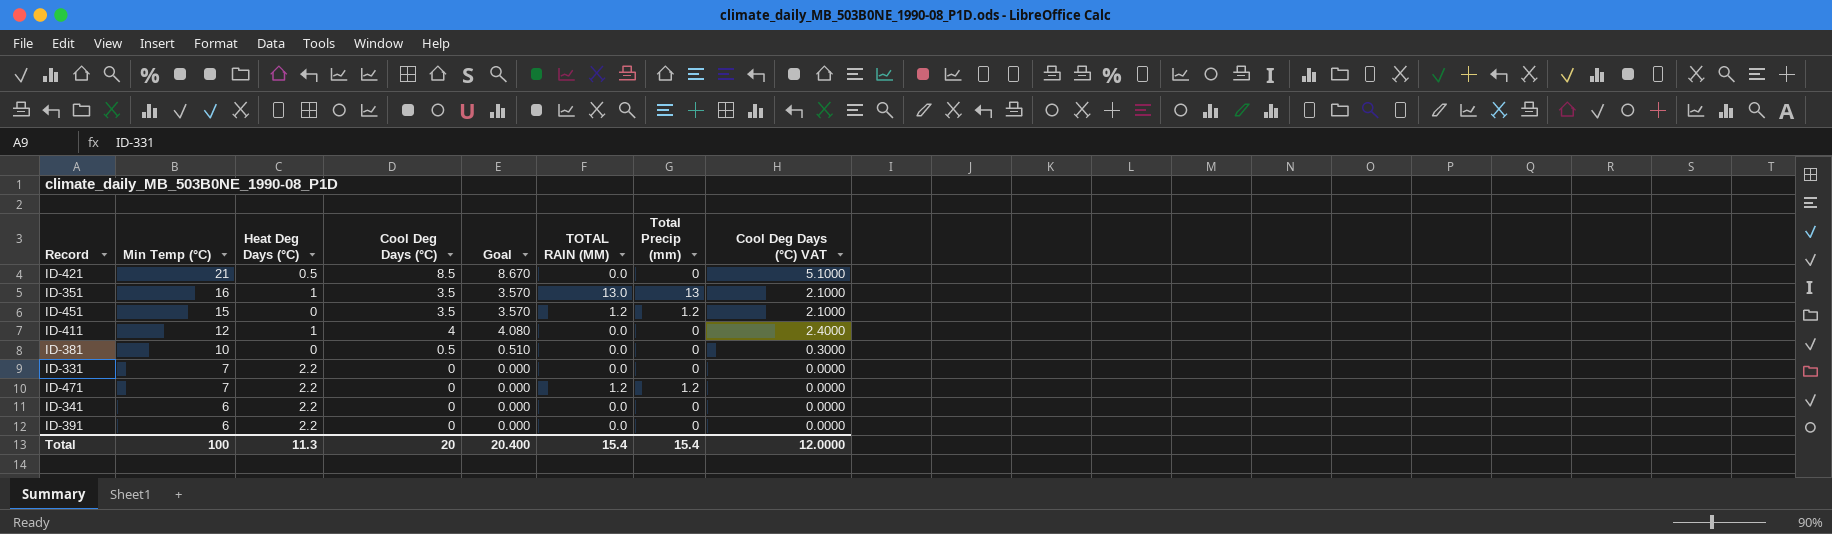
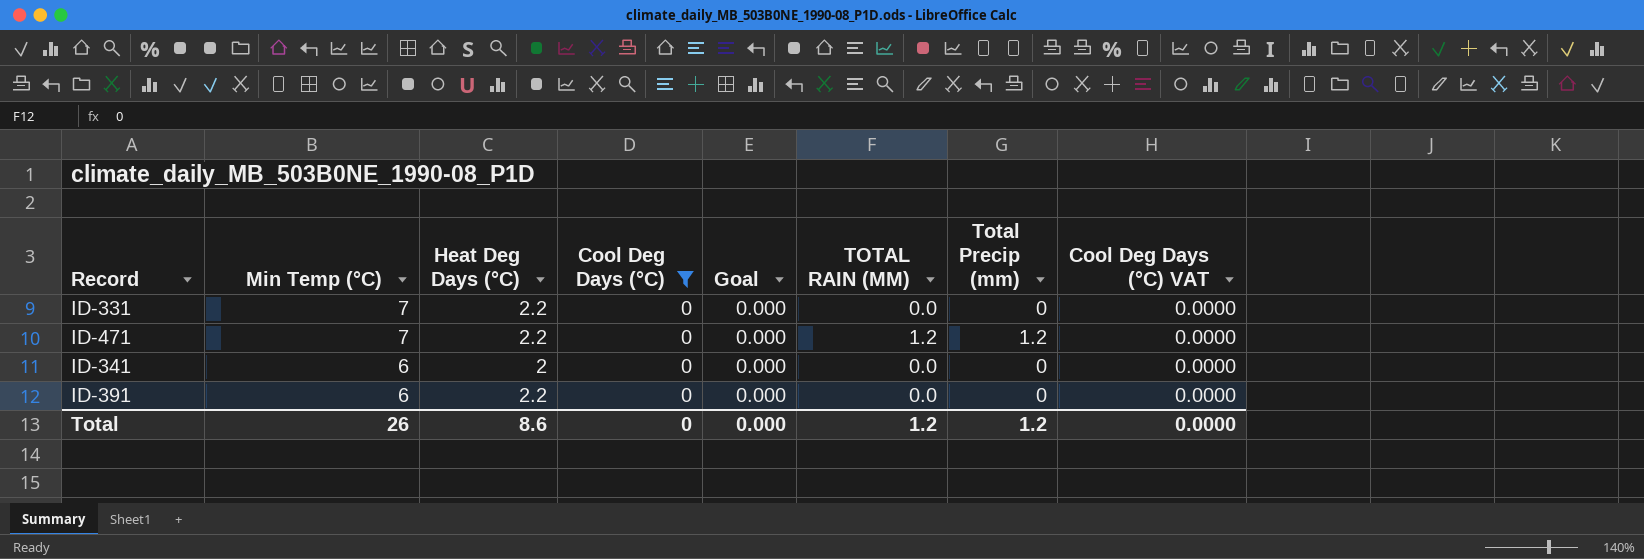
filter: none -> Cool Deg Days (°C) = 0
ID-341 | Heat Deg Days (°C): 2.2 -> 2
Total | Min Temp (°C): 100 -> 26
Total | Heat Deg Days (°C): 11.3 -> 8.6
Total | Cool Deg Days (°C): 20 -> 0
Total | Goal: 20.400 -> 0.000
Total | TOTAL RAIN (MM): 15.4 -> 1.2
Total | Total Precip (mm): 15.4 -> 1.2
Total | Cool Deg Days (°C) VAT: 12.0000 -> 0.0000

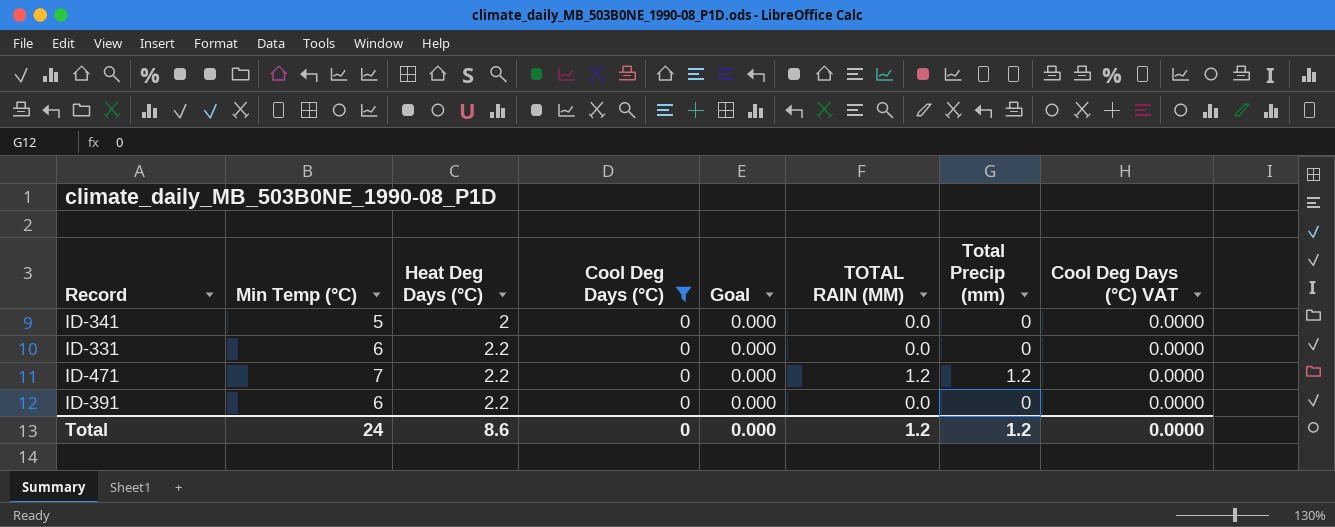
row order: Min Temp (°C) descending -> Heat Deg Days (°C) ascending
ID-341 | Min Temp (°C): 6 -> 5
ID-331 | Min Temp (°C): 7 -> 6
Total | Min Temp (°C): 26 -> 24

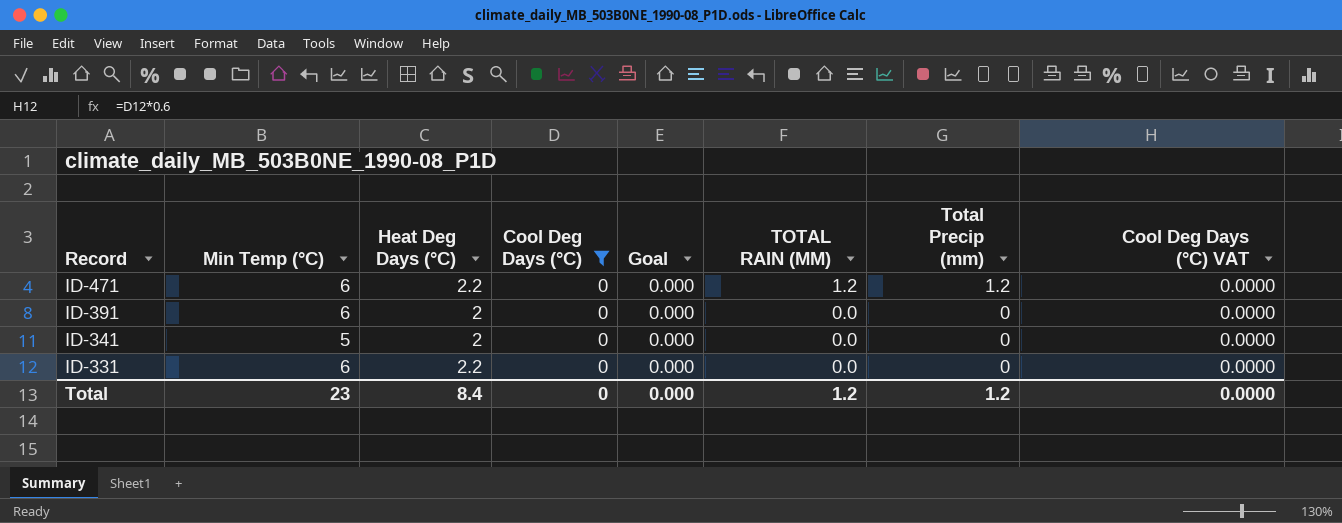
row order: Heat Deg Days (°C) ascending -> Record descending
ID-471 | Min Temp (°C): 7 -> 6
ID-391 | Heat Deg Days (°C): 2.2 -> 2
Total | Min Temp (°C): 24 -> 23
Total | Heat Deg Days (°C): 8.6 -> 8.4

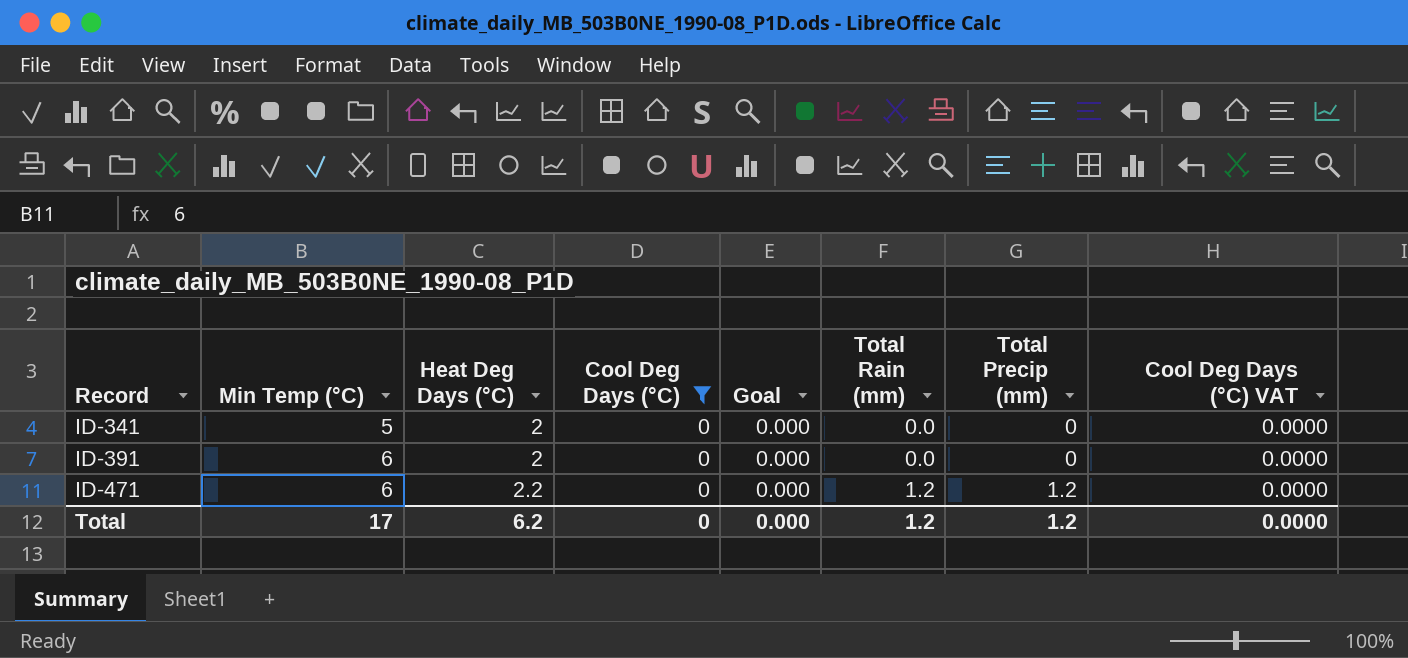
row order: Record descending -> Record ascending
column name: TOTAL RAIN (MM) -> Total Rain (mm)
row ID-331: 6 | 2.2 | 0 | 0.000 | 0.0 | 0 | 0.0000 -> none
Total | Min Temp (°C): 23 -> 17
Total | Heat Deg Days (°C): 8.4 -> 6.2

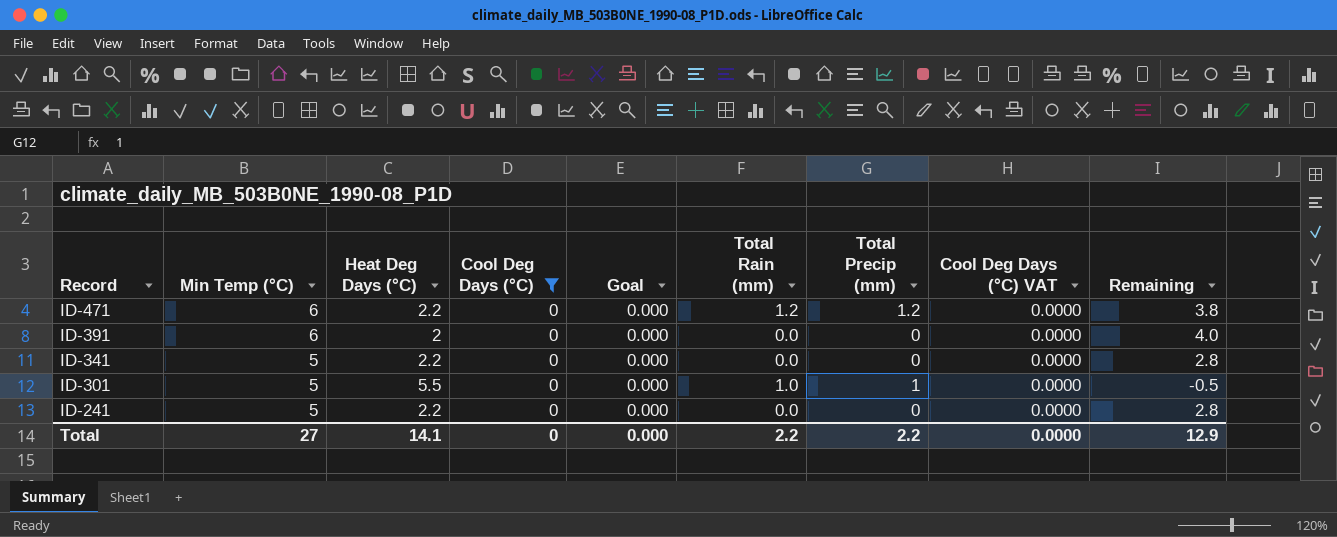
row order: Record ascending -> Record descending
column Remaining | formula: none -> [Min Temp (°C)] - [Heat Deg Days (°C)]
ID-341 | Heat Deg Days (°C): 2 -> 2.2
row ID-301: none -> 5 | 5.5 | 0 | 0.000 | 1.0 | 1 | 0.0000 | -0.5
row ID-241: none -> 5 | 2.2 | 0 | 0.000 | 0.0 | 0 | 0.0000 | 2.8
Total | Min Temp (°C): 17 -> 27
Total | Heat Deg Days (°C): 6.2 -> 14.1
Total | Total Rain (mm): 1.2 -> 2.2
Total | Total Precip (mm): 1.2 -> 2.2

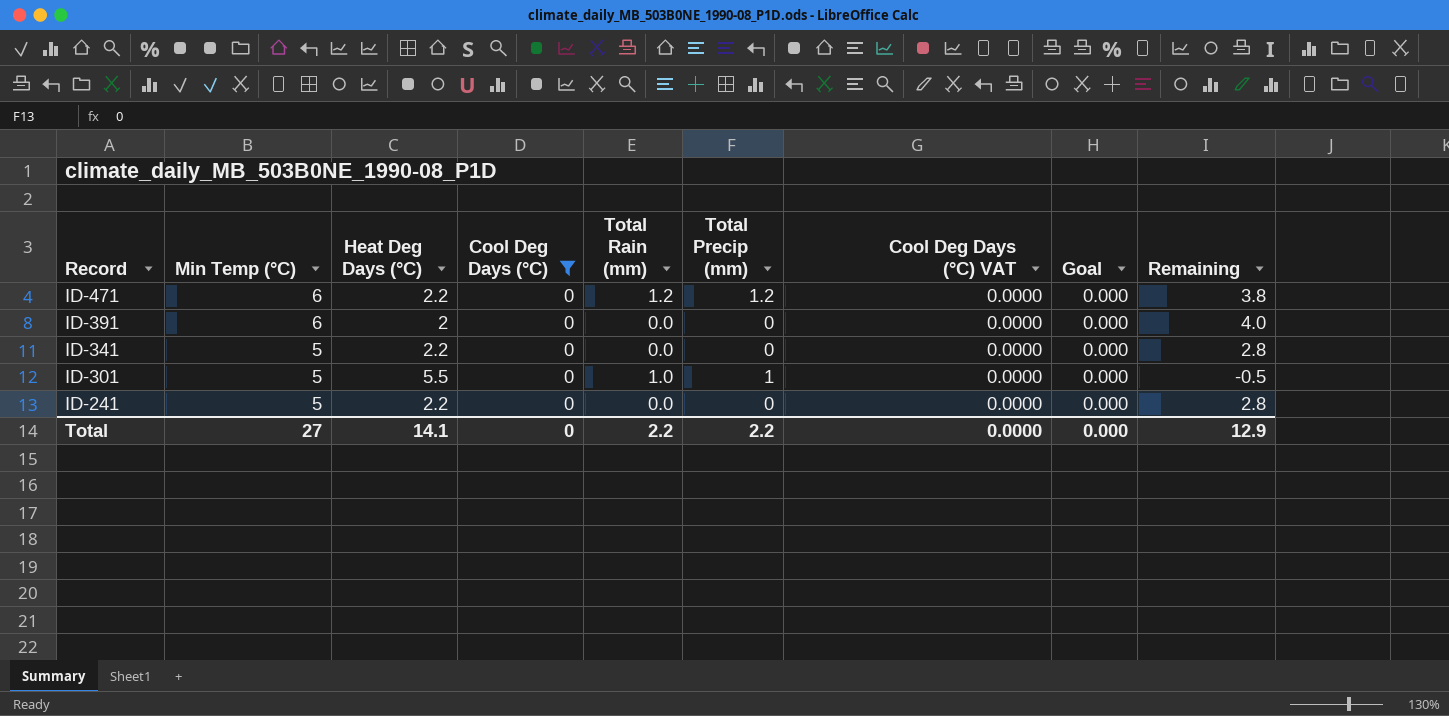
column Goal | position: 5 -> 8

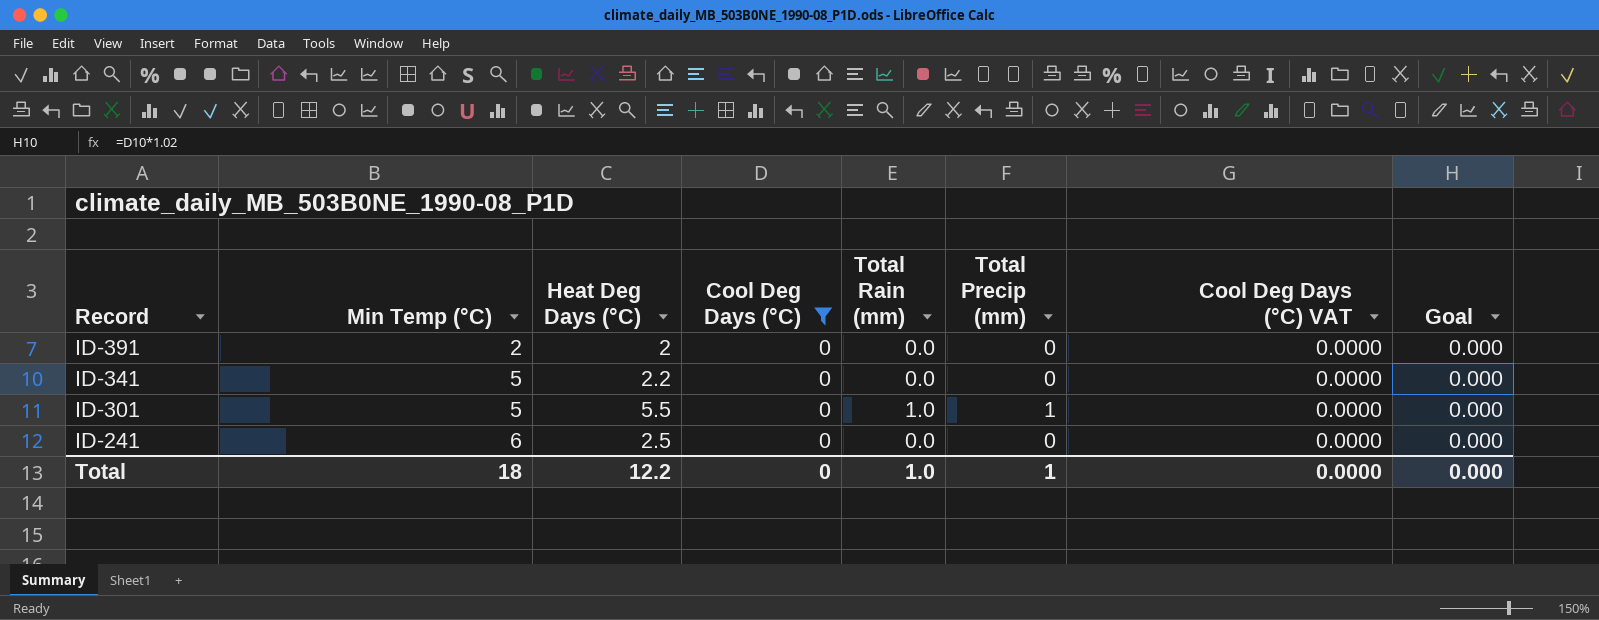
column Remaining | formula: [Min Temp (°C)] - [Heat Deg Days (°C)] -> none
row ID-471: 6 | 2.2 | 0 | 1.2 | 1.2 | 0.0000 | 0.000 | 3.8 -> none
ID-391 | Min Temp (°C): 6 -> 2
ID-241 | Min Temp (°C): 5 -> 6
ID-241 | Heat Deg Days (°C): 2.2 -> 2.5
Total | Min Temp (°C): 27 -> 18
Total | Heat Deg Days (°C): 14.1 -> 12.2
Total | Total Rain (mm): 2.2 -> 1.0
Total | Total Precip (mm): 2.2 -> 1

